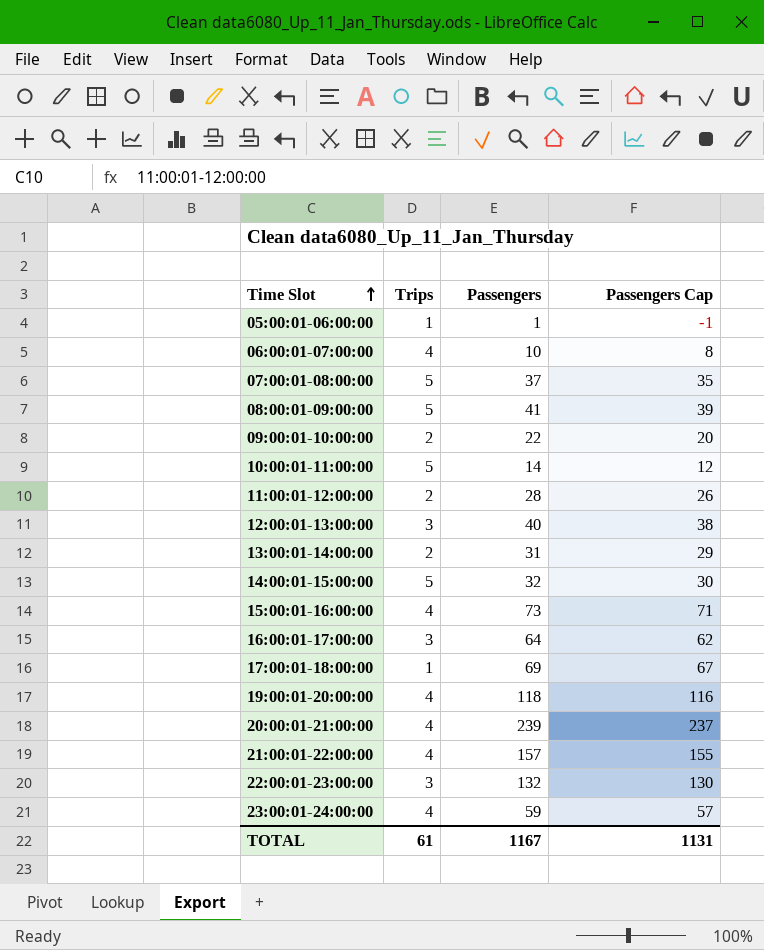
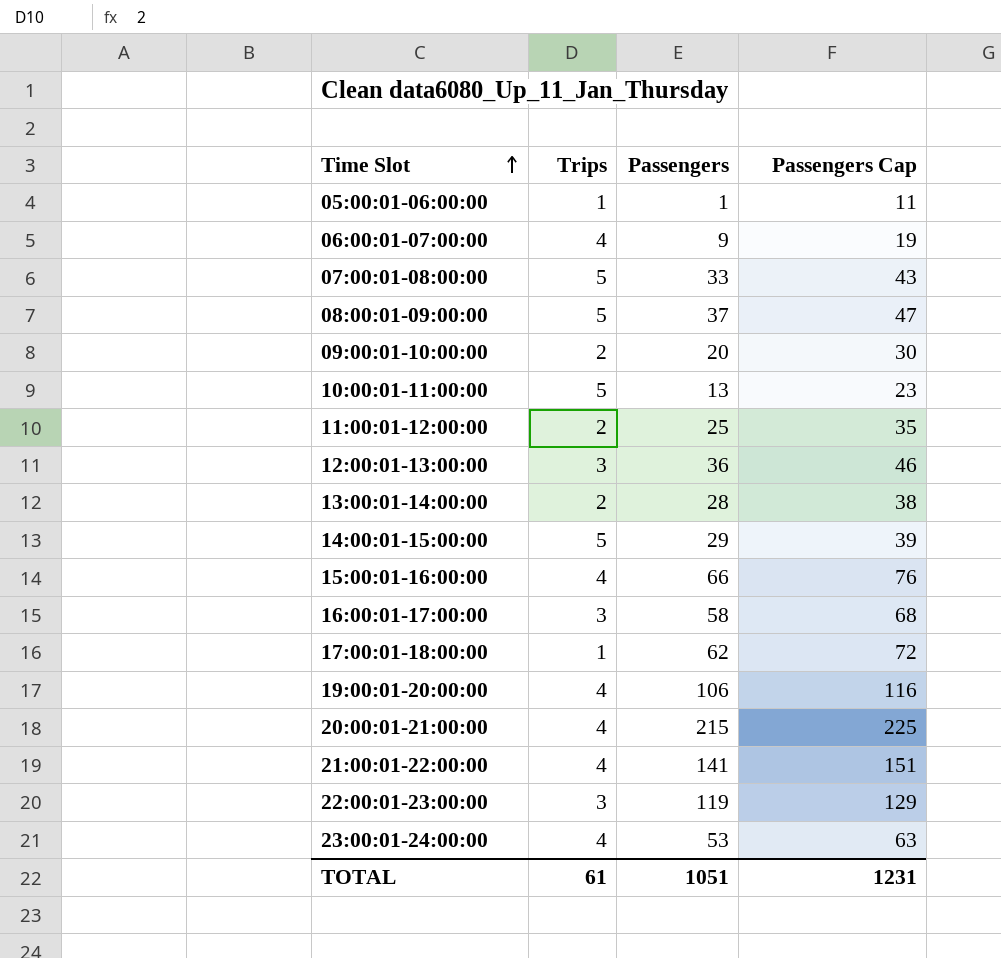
column Passengers Cap | formula: [Passengers] - 2 -> [Passengers] + 10
06:00:01-07:00:00 | Passengers: 10 -> 9
07:00:01-08:00:00 | Passengers: 37 -> 33
08:00:01-09:00:00 | Passengers: 41 -> 37
09:00:01-10:00:00 | Passengers: 22 -> 20
10:00:01-11:00:00 | Passengers: 14 -> 13
11:00:01-12:00:00 | Passengers: 28 -> 25
12:00:01-13:00:00 | Passengers: 40 -> 36
13:00:01-14:00:00 | Passengers: 31 -> 28
14:00:01-15:00:00 | Passengers: 32 -> 29
15:00:01-16:00:00 | Passengers: 73 -> 66
16:00:01-17:00:00 | Passengers: 64 -> 58
17:00:01-18:00:00 | Passengers: 69 -> 62
19:00:01-20:00:00 | Passengers: 118 -> 106
20:00:01-21:00:00 | Passengers: 239 -> 215
21:00:01-22:00:00 | Passengers: 157 -> 141
22:00:01-23:00:00 | Passengers: 132 -> 119
23:00:01-24:00:00 | Passengers: 59 -> 53
TOTAL | Passengers: 1167 -> 1051
TOTAL | Passengers Cap: 1131 -> 1231

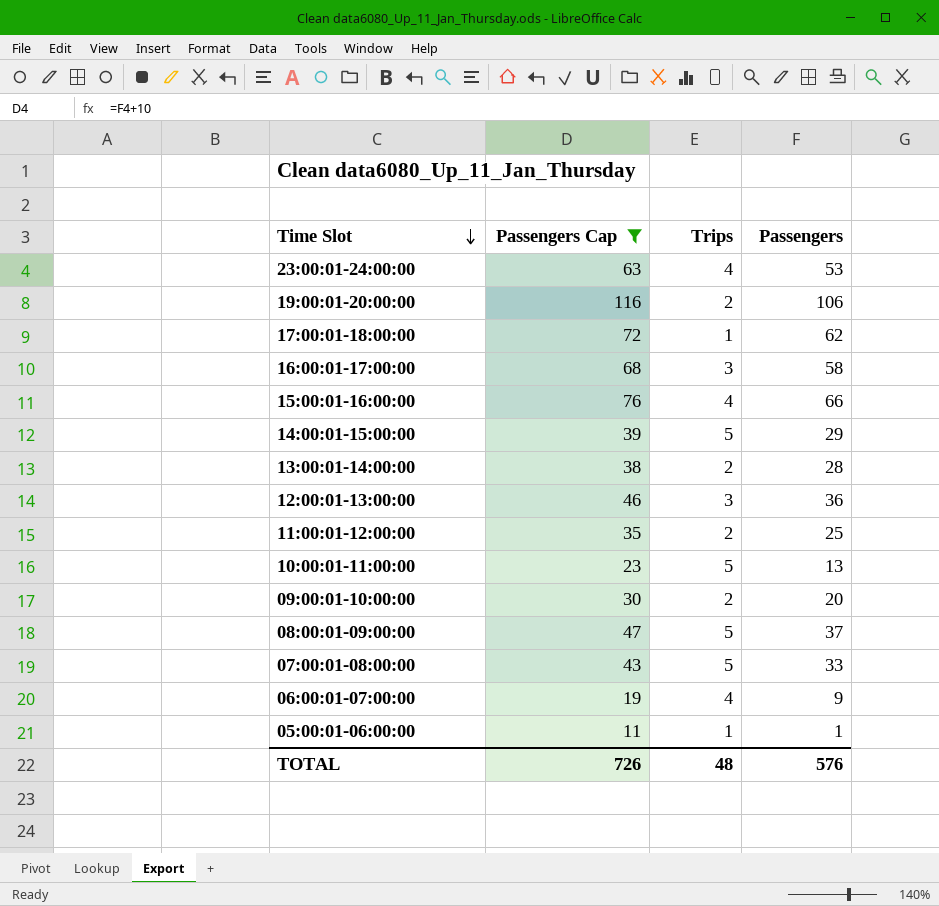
filter: none -> Passengers Cap <= 116
row order: Time Slot ascending -> Time Slot descending
column Passengers Cap | position: 4 -> 2
19:00:01-20:00:00 | Trips: 4 -> 2
TOTAL | Passengers Cap: 1231 -> 726
TOTAL | Trips: 61 -> 48
TOTAL | Passengers: 1051 -> 576

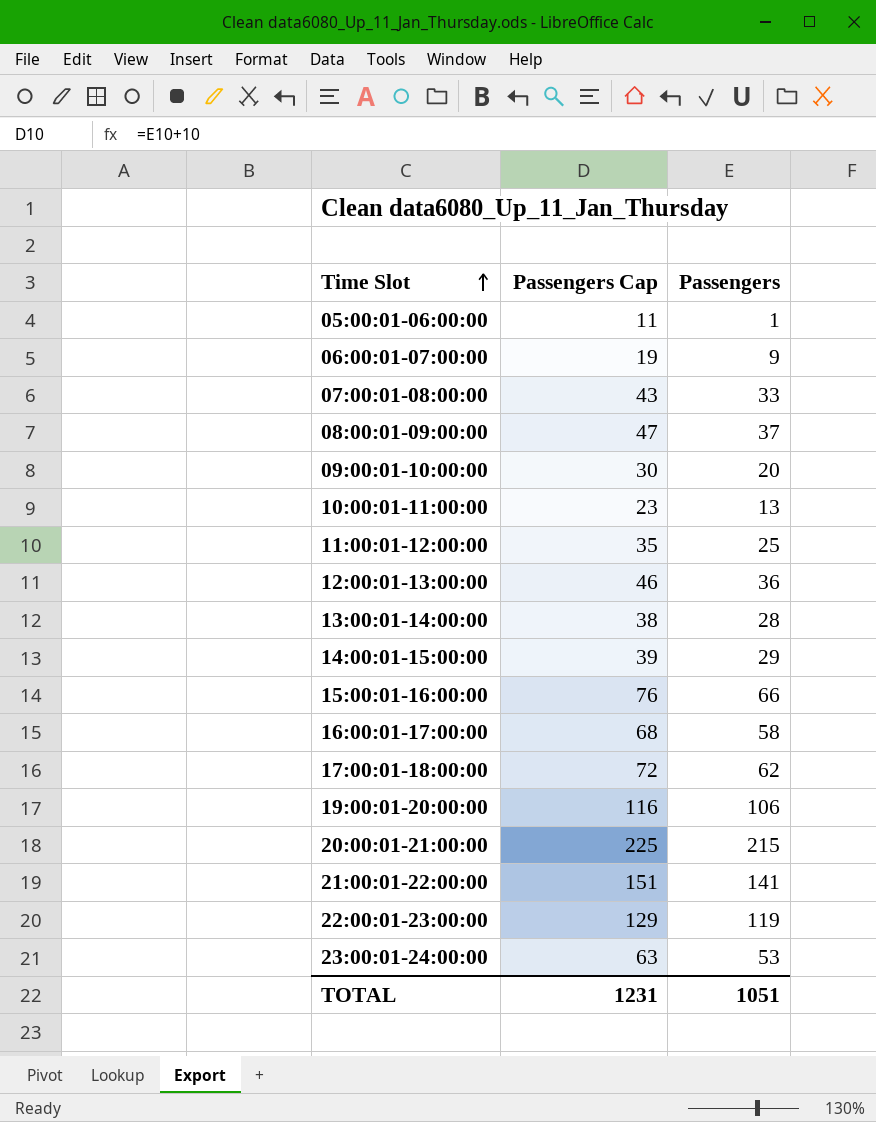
filter: Passengers Cap <= 116 -> none
row order: Time Slot descending -> Time Slot ascending
column Trips | position: 3 -> none
TOTAL | Passengers Cap: 726 -> 1231
TOTAL | Passengers: 576 -> 1051

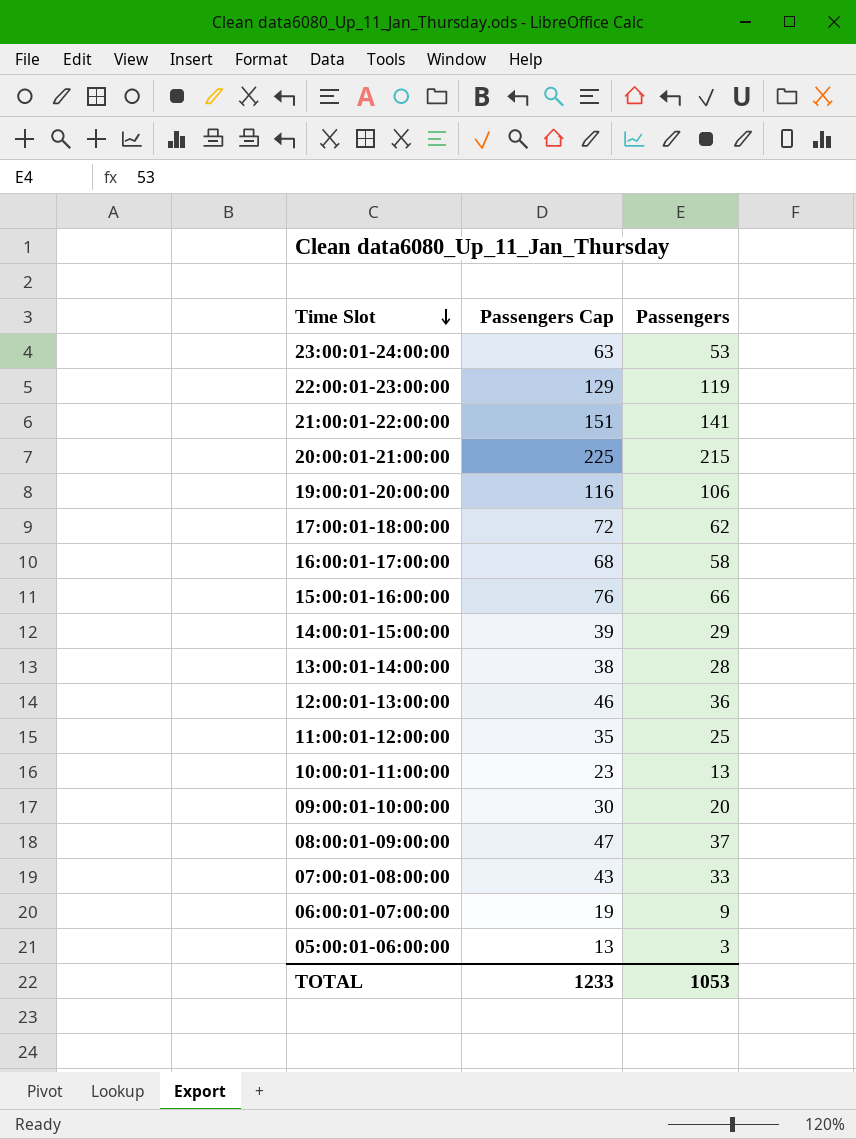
row order: Time Slot ascending -> Time Slot descending
05:00:01-06:00:00 | Passengers Cap: 11 -> 13
05:00:01-06:00:00 | Passengers: 1 -> 3
TOTAL | Passengers Cap: 1231 -> 1233
TOTAL | Passengers: 1051 -> 1053

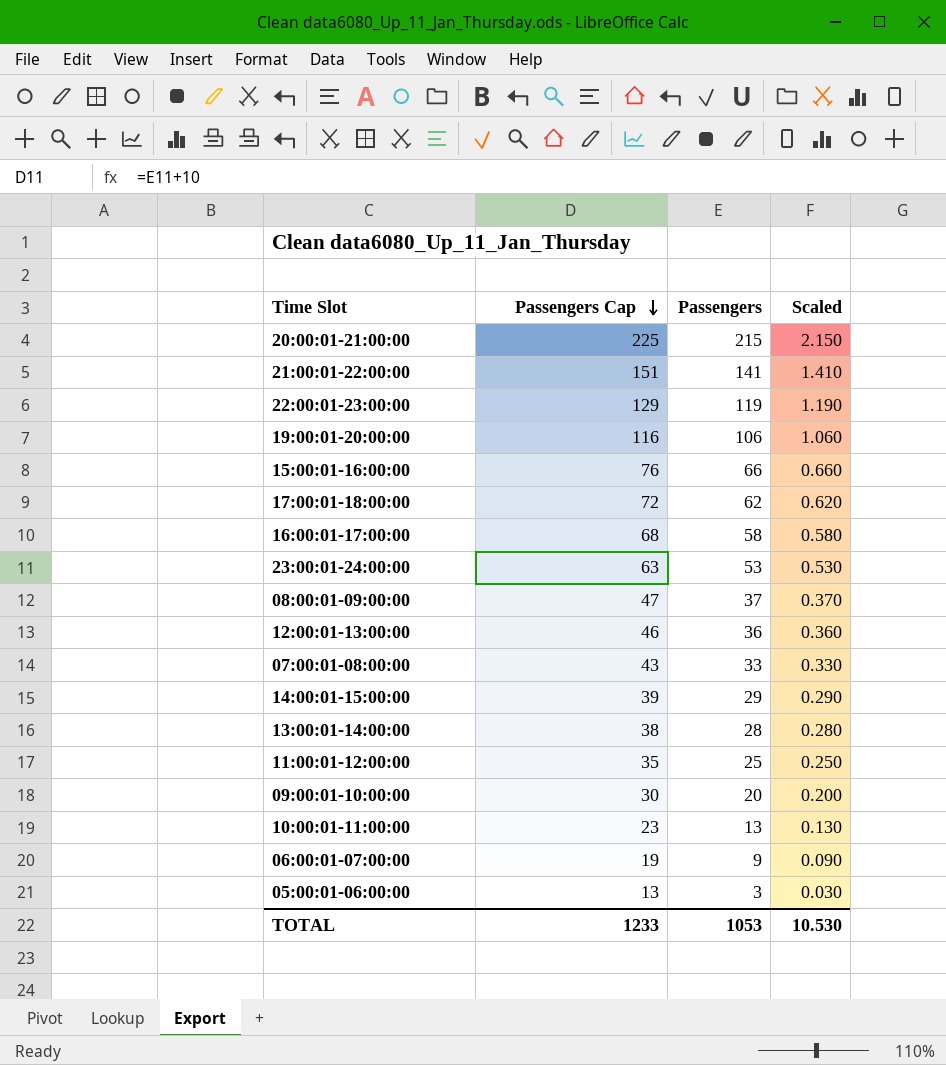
row order: Time Slot descending -> Passengers Cap descending
column Scaled | formula: none -> [Passengers] * 0.01

